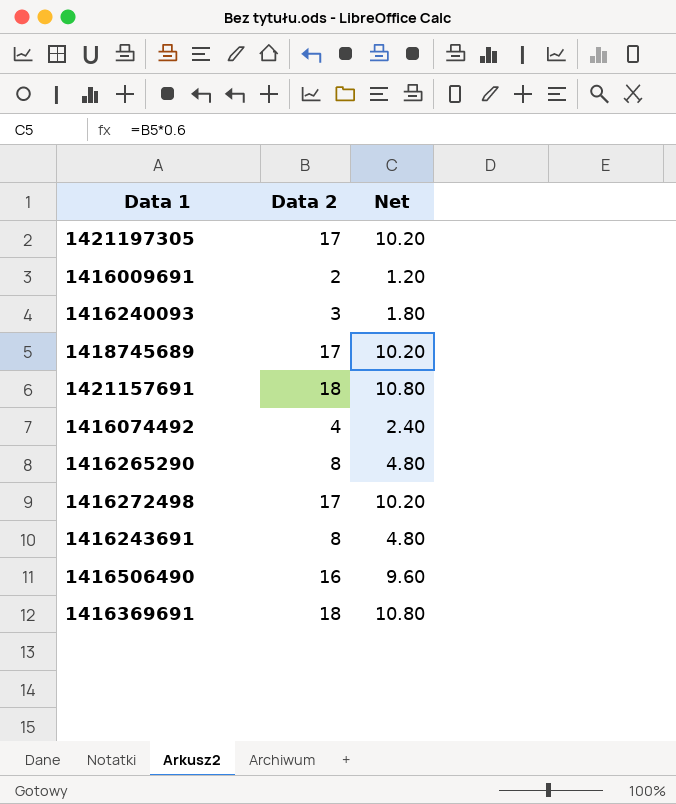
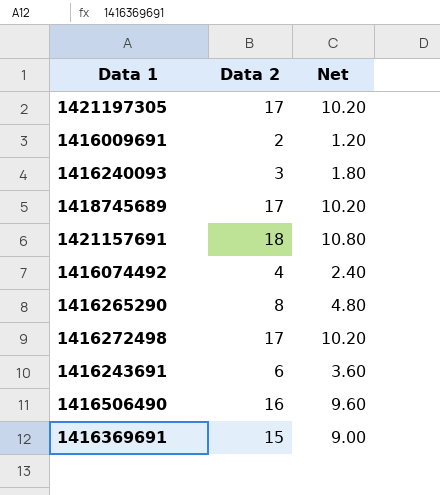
1416243691 | Data 2: 8 -> 6
1416243691 | Net: 4.80 -> 3.60
1416369691 | Data 2: 18 -> 15
1416369691 | Net: 10.80 -> 9.00

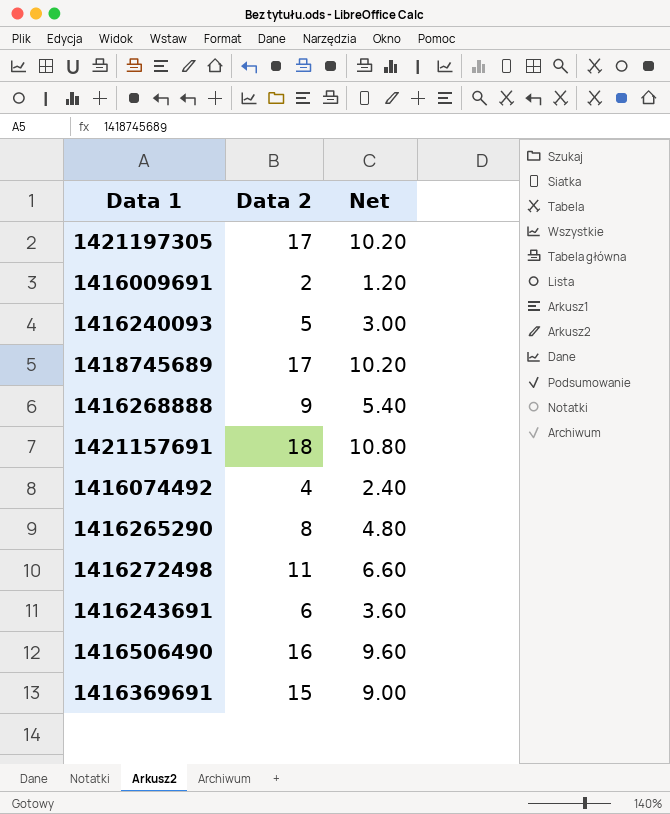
1416240093 | Data 2: 3 -> 5
1416240093 | Net: 1.80 -> 3.00
row 1416268888: none -> 9 | 5.40
1416272498 | Data 2: 17 -> 11
1416272498 | Net: 10.20 -> 6.60

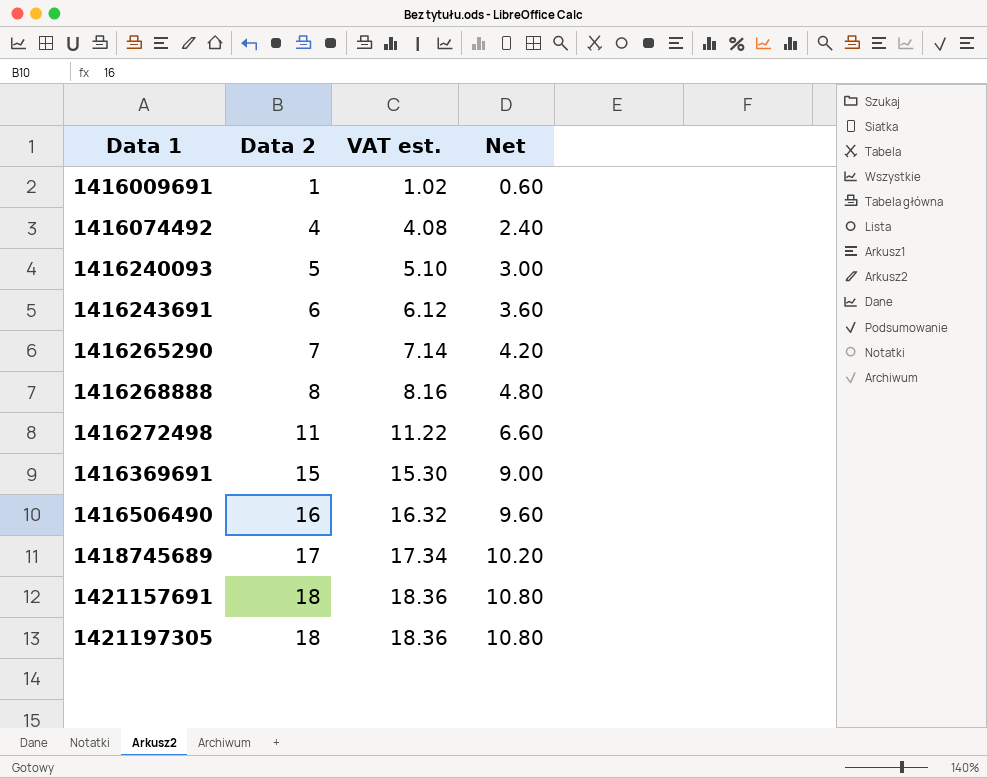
row order: none -> Data 1 ascending
column VAT est. | formula: none -> [Data 2] * 1.02
1416009691 | Data 2: 2 -> 1
1416009691 | Net: 1.20 -> 0.60
1416265290 | Data 2: 8 -> 7
1416265290 | Net: 4.80 -> 4.20
1416268888 | Data 2: 9 -> 8
1416268888 | Net: 5.40 -> 4.80
1421197305 | Data 2: 17 -> 18
1421197305 | Net: 10.20 -> 10.80

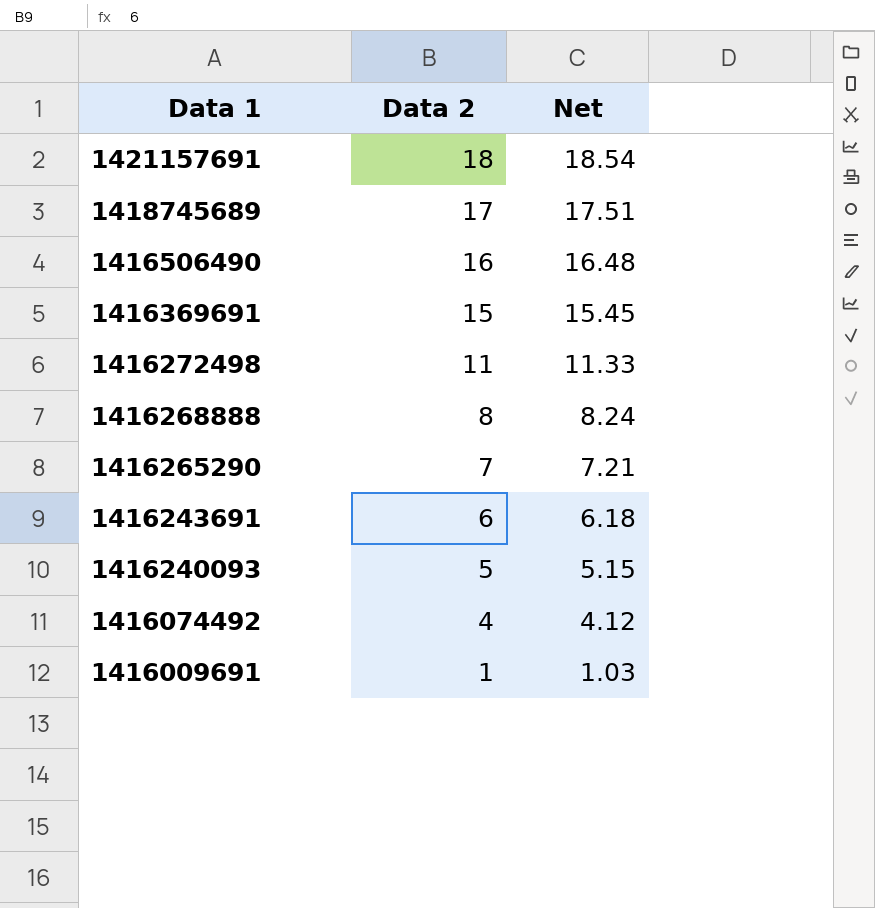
row order: Data 1 ascending -> Data 1 descending
column VAT est. | formula: [Data 2] * 1.02 -> none
column Net | formula: [Data 2] * 0.6 -> [Data 2] * 1.03
row 1421197305: 18 | 18.36 | 10.80 -> none

